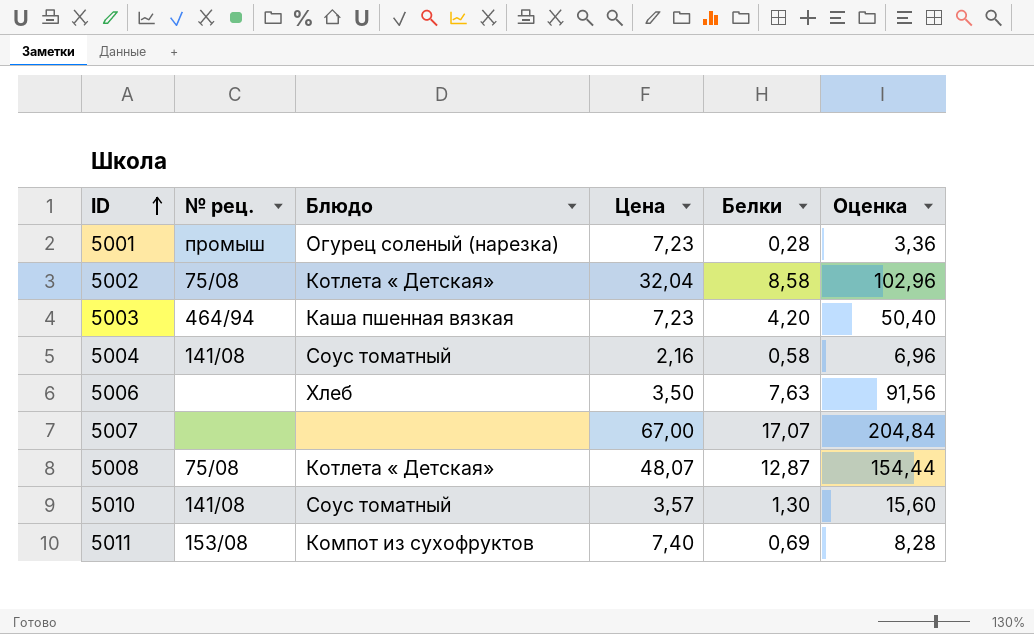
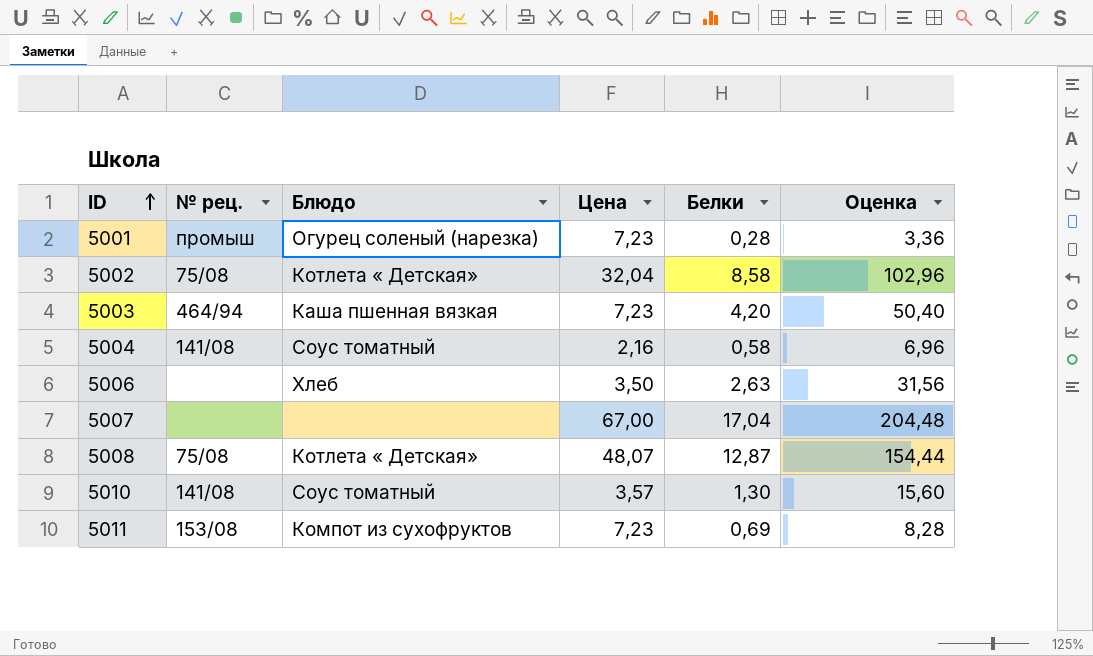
5006 | Белки: 7,63 -> 2,63
5006 | Оценка: 91,56 -> 31,56
5007 | Белки: 17,07 -> 17,04
5007 | Оценка: 204,84 -> 204,48
5011 | Цена: 7,40 -> 7,23

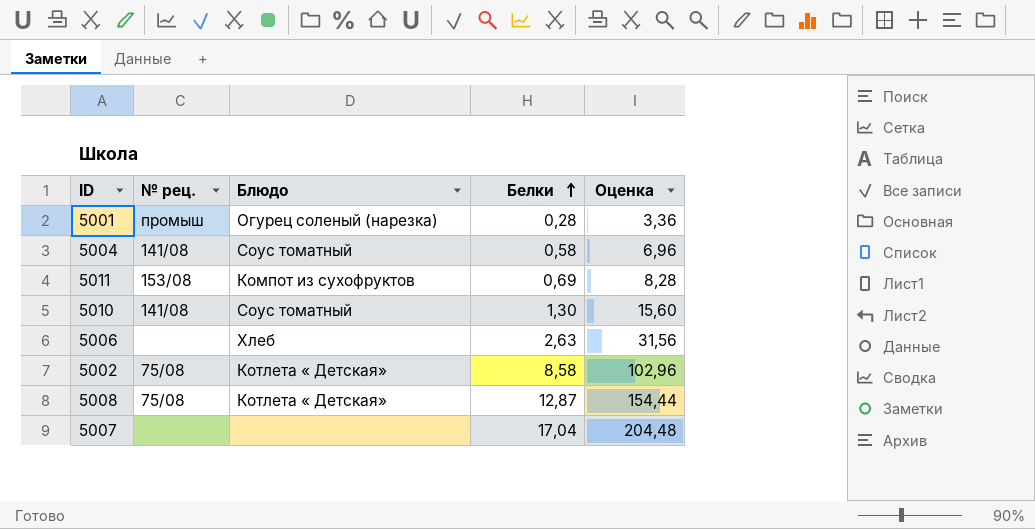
row order: ID ascending -> Белки ascending
column Цена | position: 4 -> none
row 5003: 464/94 | Каша пшенная вязкая | 7,23 | 4,20 | 50,40 -> none

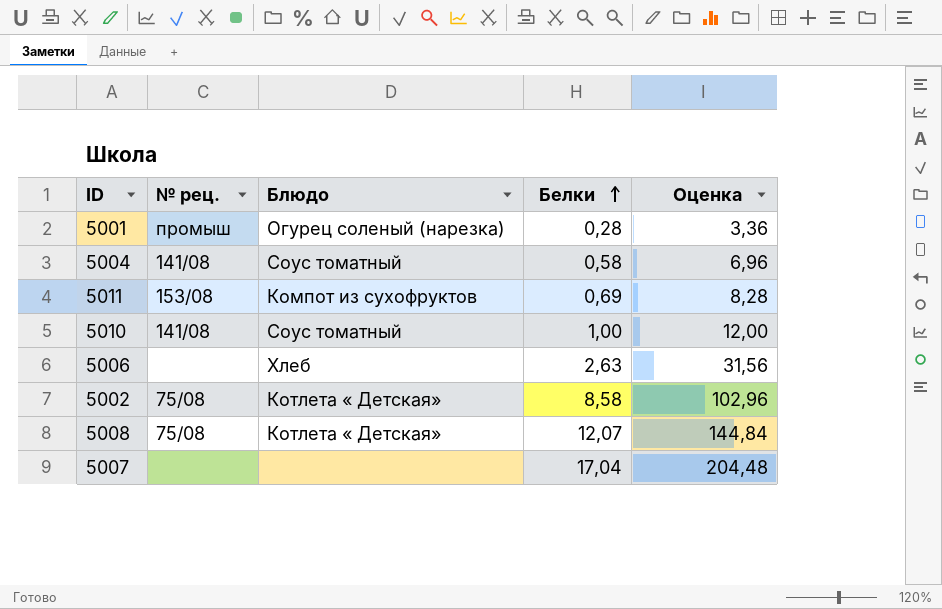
5010 | Белки: 1,30 -> 1,00
5010 | Оценка: 15,60 -> 12,00
5008 | Белки: 12,87 -> 12,07
5008 | Оценка: 154,44 -> 144,84

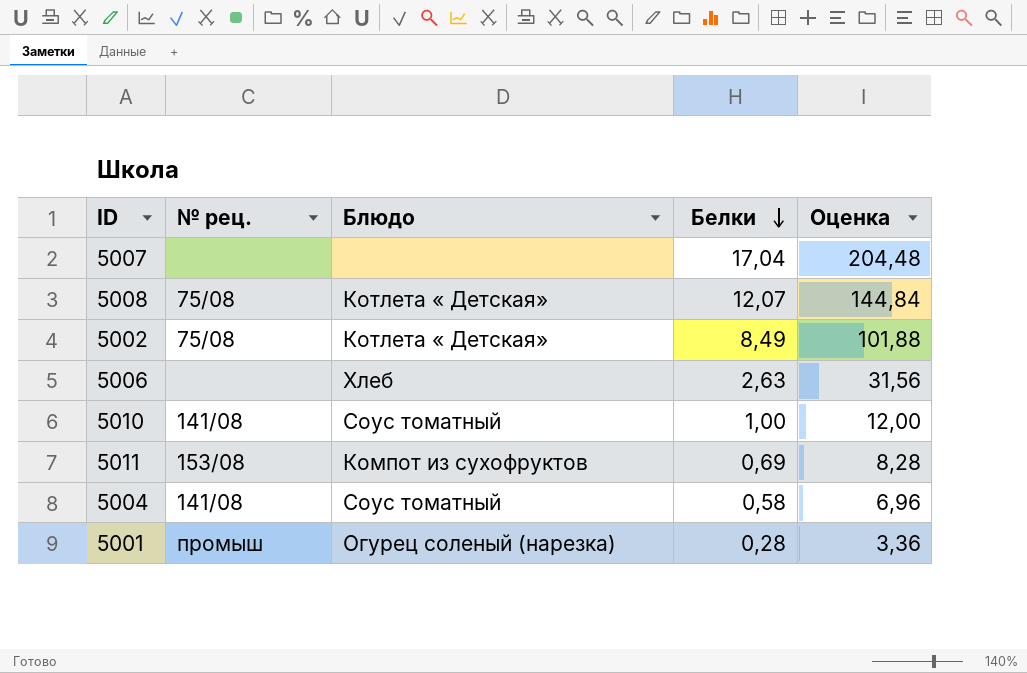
row order: Белки ascending -> Белки descending
5002 | Белки: 8,58 -> 8,49
5002 | Оценка: 102,96 -> 101,88

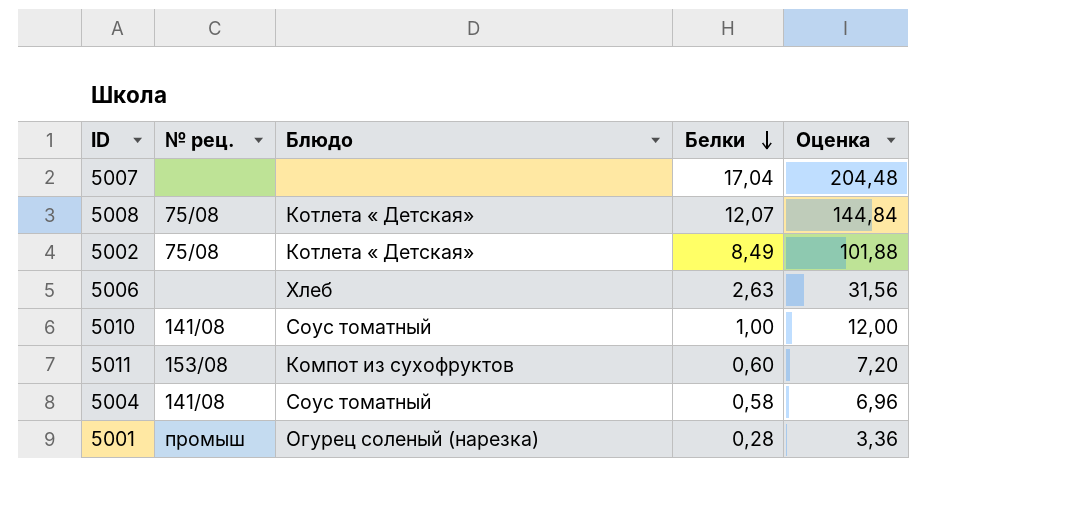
5011 | Белки: 0,69 -> 0,60
5011 | Оценка: 8,28 -> 7,20

